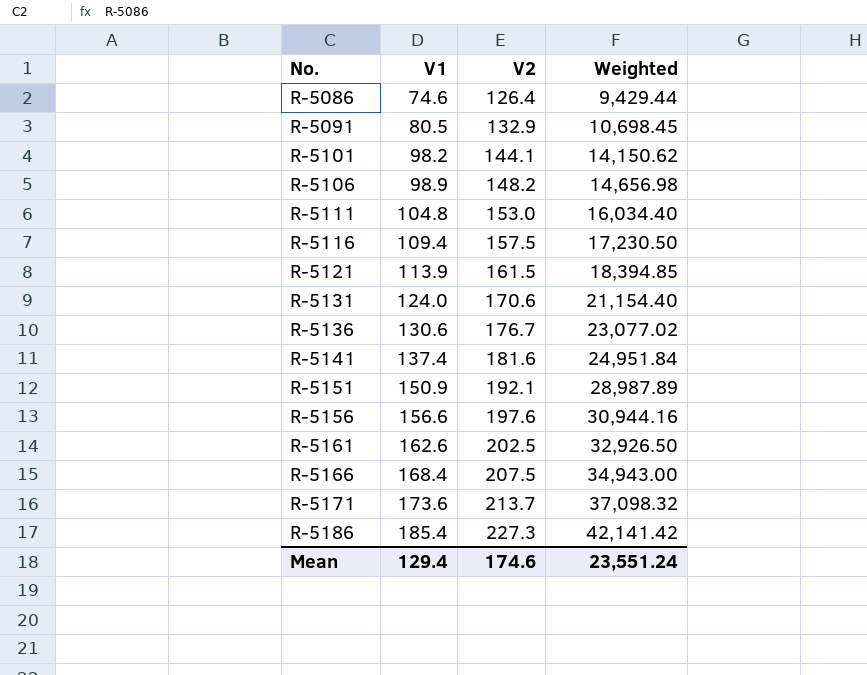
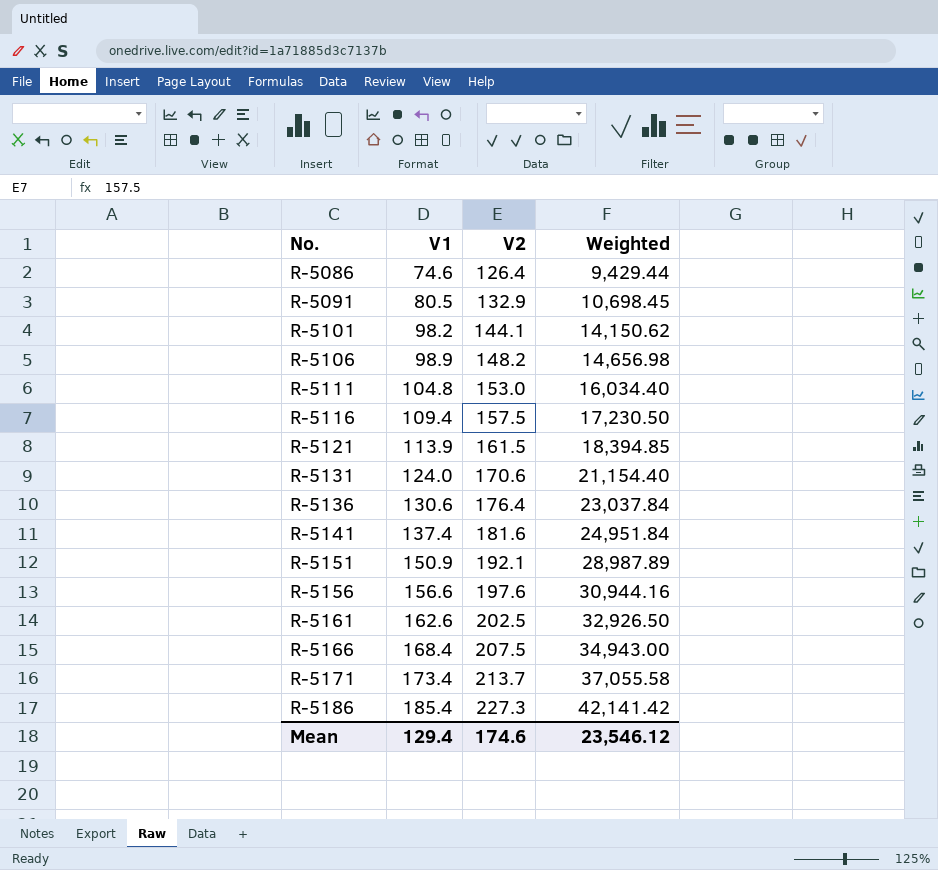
R-5136 | V2: 176.7 -> 176.4
R-5136 | Weighted: 23,077.02 -> 23,037.84
R-5171 | V1: 173.6 -> 173.4
R-5171 | Weighted: 37,098.32 -> 37,055.58
Mean | Weighted: 23,551.24 -> 23,546.12

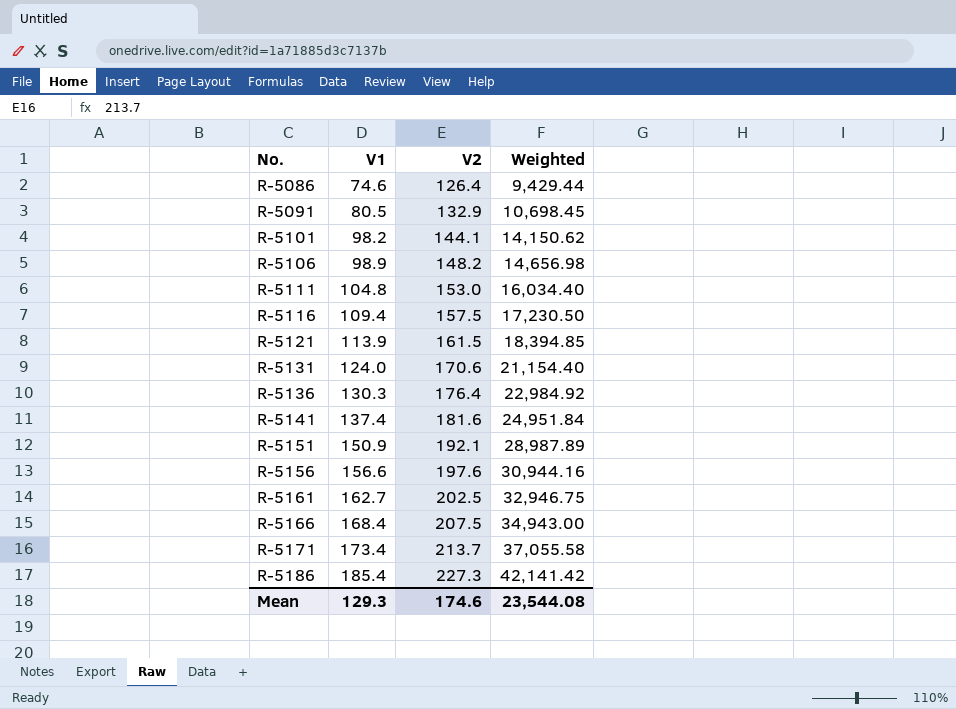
R-5136 | V1: 130.6 -> 130.3
R-5136 | Weighted: 23,037.84 -> 22,984.92
R-5161 | V1: 162.6 -> 162.7
R-5161 | Weighted: 32,926.50 -> 32,946.75
Mean | V1: 129.4 -> 129.3
Mean | Weighted: 23,546.12 -> 23,544.08

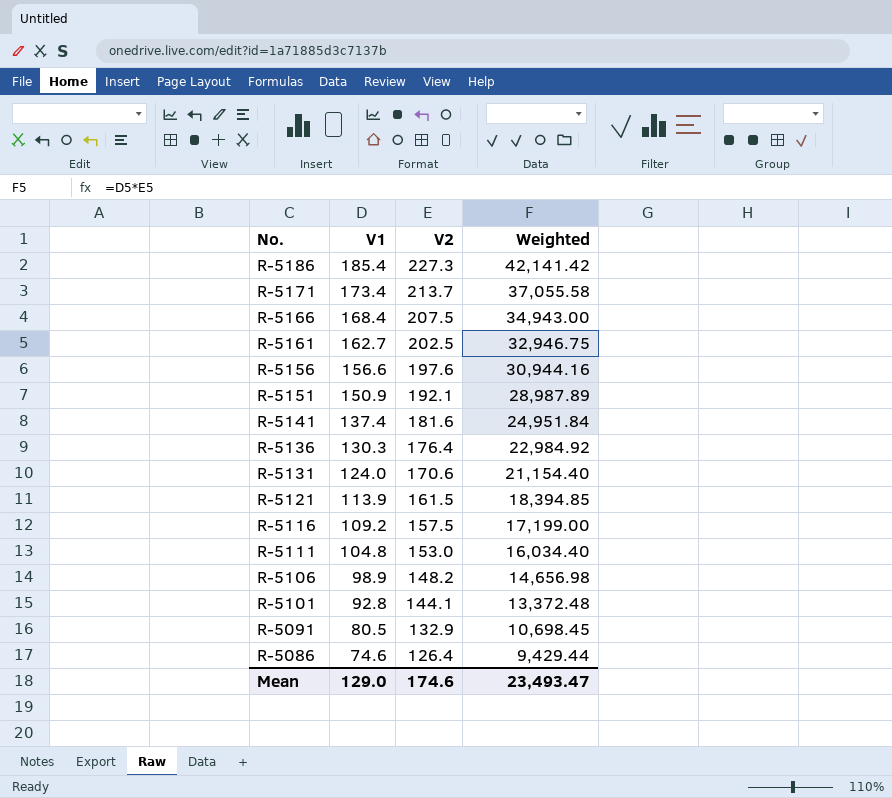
row order: No. ascending -> No. descending
R-5116 | V1: 109.4 -> 109.2
R-5116 | Weighted: 17,230.50 -> 17,199.00
R-5101 | V1: 98.2 -> 92.8
R-5101 | Weighted: 14,150.62 -> 13,372.48
Mean | V1: 129.3 -> 129.0
Mean | Weighted: 23,544.08 -> 23,493.47

